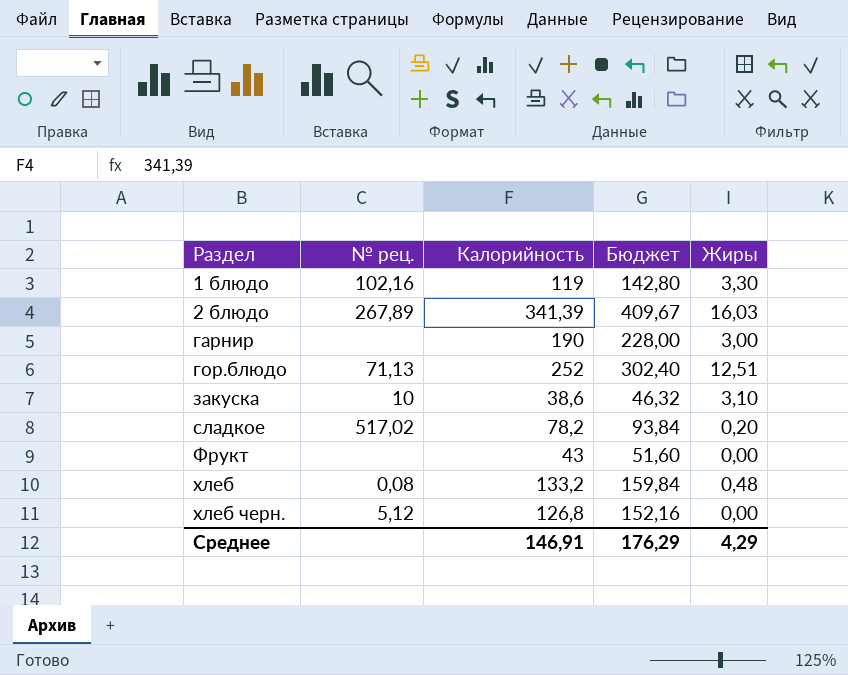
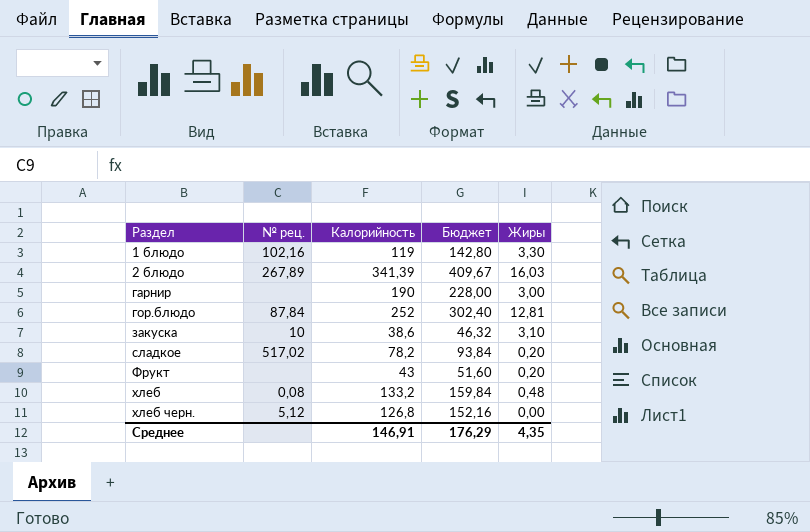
гор.блюдо | № рец.: 71,13 -> 87,84
гор.блюдо | Жиры: 12,51 -> 12,81
Фрукт | Жиры: 0,00 -> 0,20
Среднее | Жиры: 4,29 -> 4,35

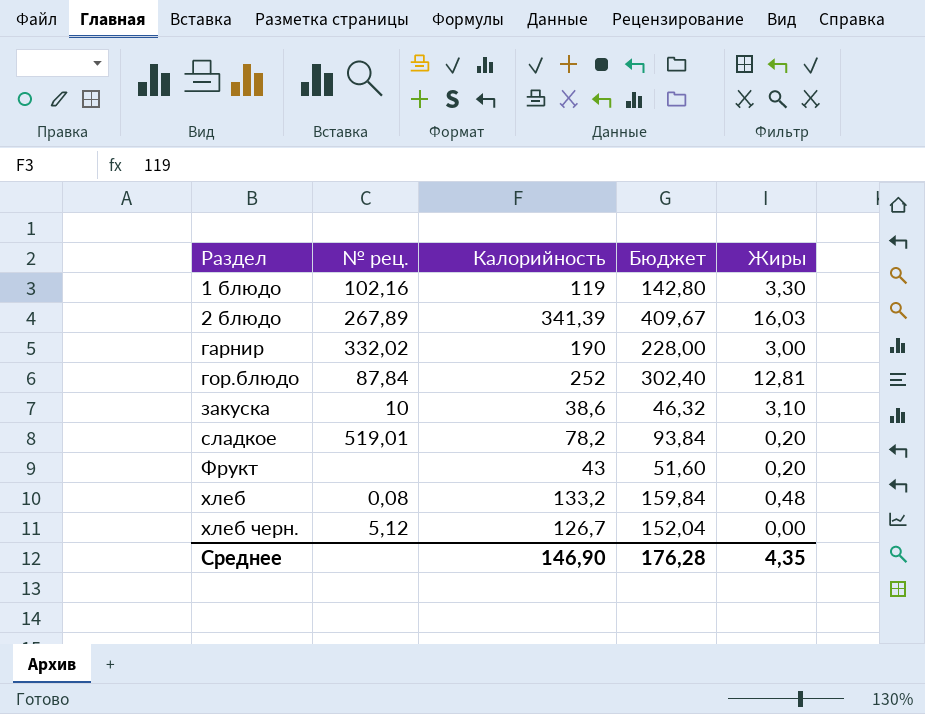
гарнир | № рец.: none -> 332,02
сладкое | № рец.: 517,02 -> 519,01
хлеб черн. | Калорийность: 126,8 -> 126,7
хлеб черн. | Бюджет: 152,16 -> 152,04
Среднее | Калорийность: 146,91 -> 146,90
Среднее | Бюджет: 176,29 -> 176,28

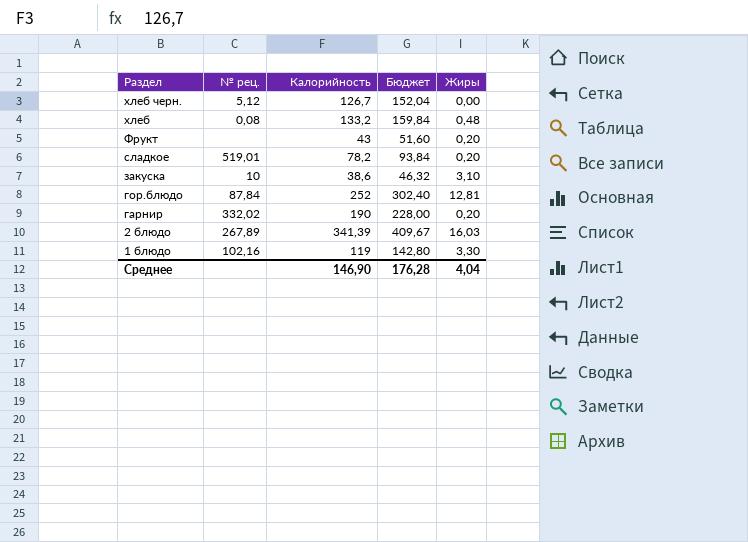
row order: Раздел ascending -> Раздел descending
гарнир | Жиры: 3,00 -> 0,20
Среднее | Жиры: 4,35 -> 4,04

